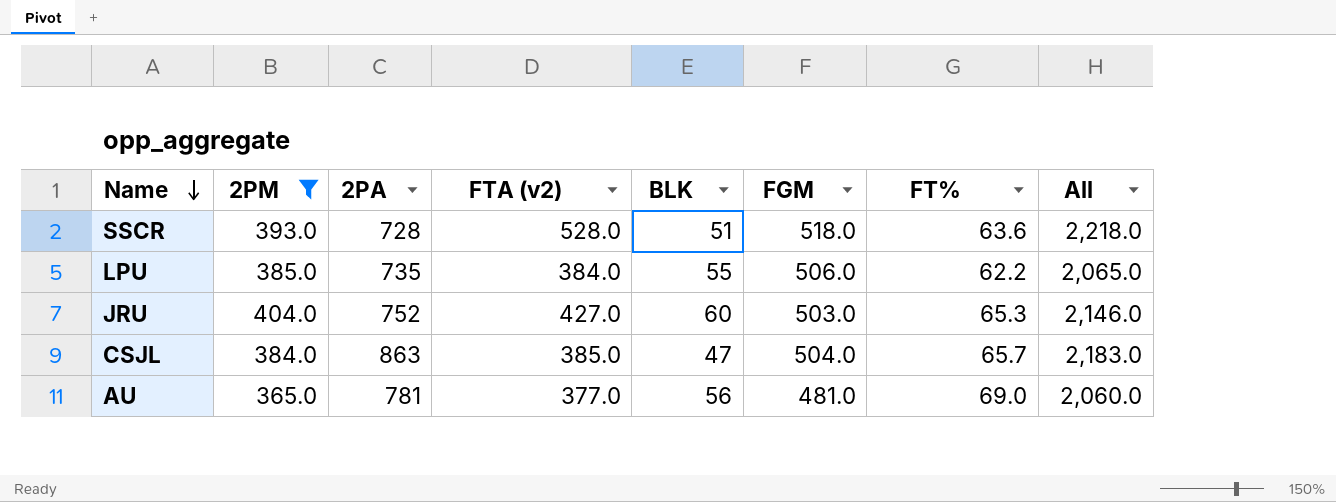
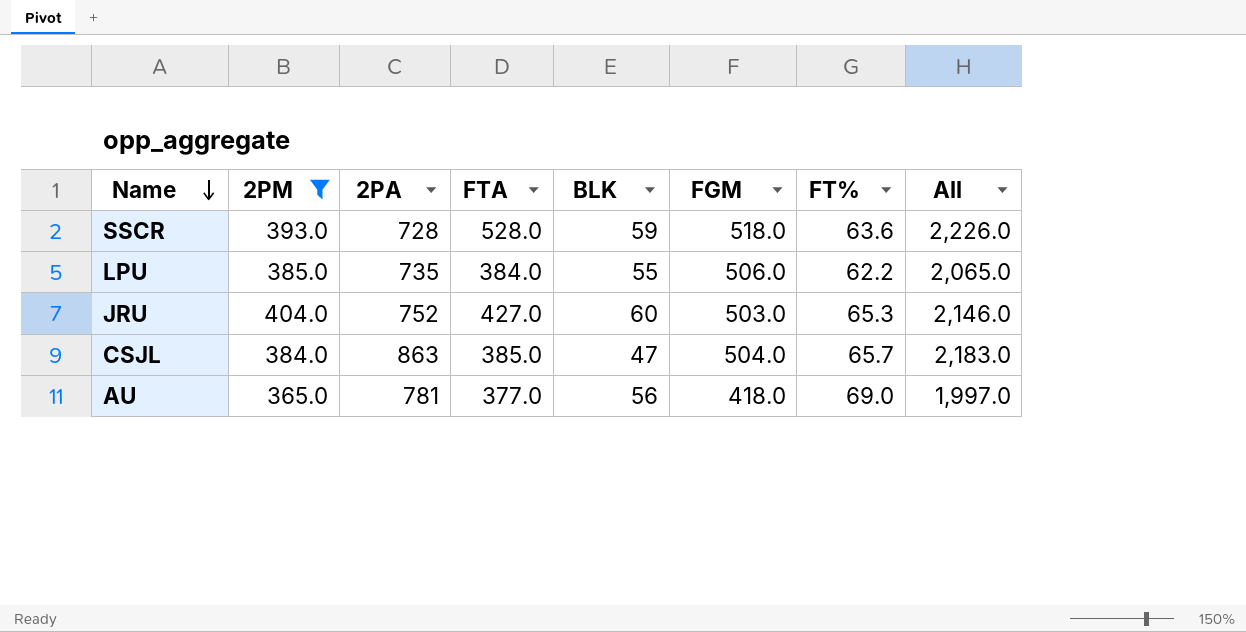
column name: FTA (v2) -> FTA
SSCR | BLK: 51 -> 59
SSCR | All: 2,218.0 -> 2,226.0
AU | FGM: 481.0 -> 418.0
AU | All: 2,060.0 -> 1,997.0

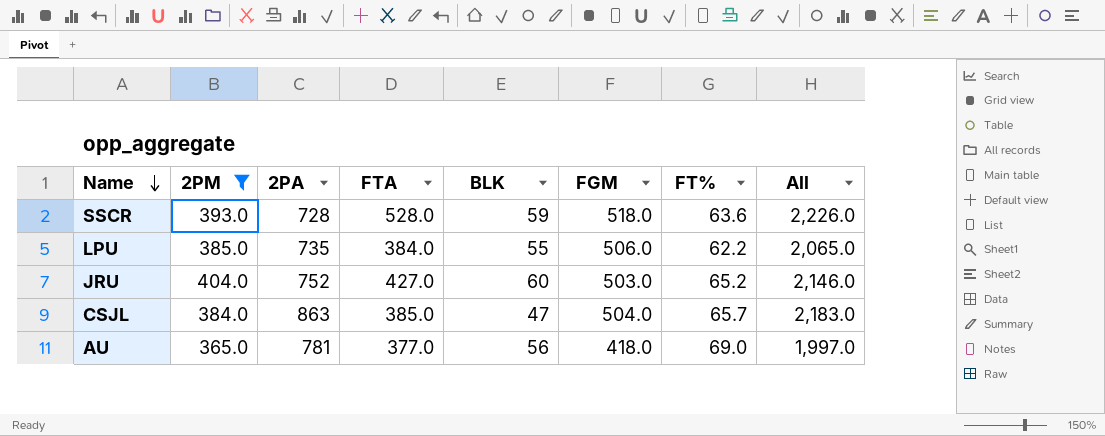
JRU | FT%: 65.3 -> 65.2

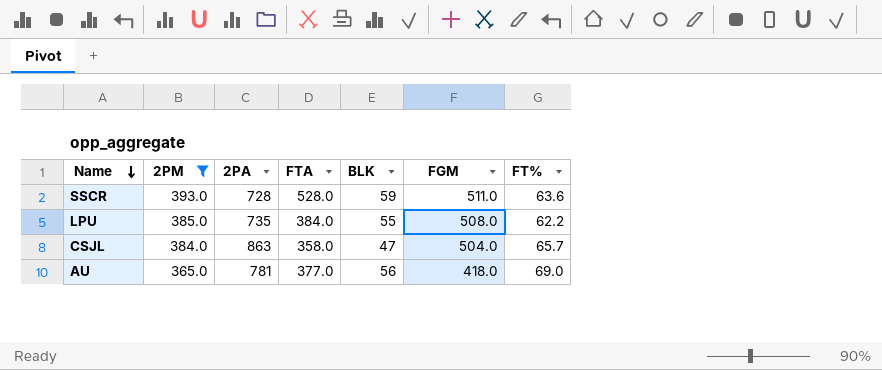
column All | formula: [2PM] + [2PA] + [FTA] + [BLK] + [FGM] -> none
row JRU: 404.0 | 752 | 427.0 | 60 | 503.0 | 65.2 | 2,146.0 -> none
SSCR | FGM: 518.0 -> 511.0
LPU | FGM: 506.0 -> 508.0
CSJL | FTA: 385.0 -> 358.0

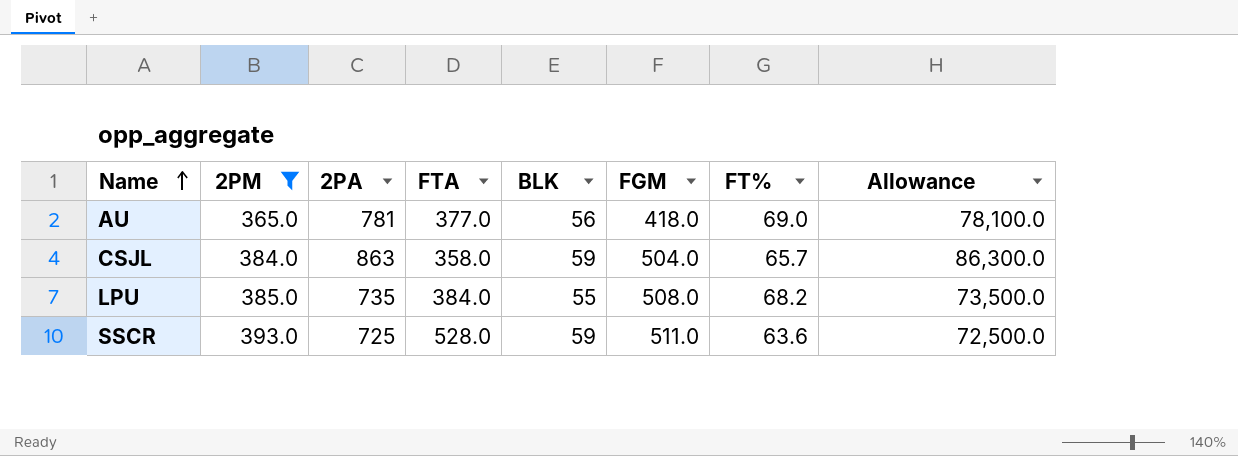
row order: Name descending -> Name ascending
column Allowance | formula: none -> [2PA] * 100
CSJL | BLK: 47 -> 59
LPU | FT%: 62.2 -> 68.2
SSCR | 2PA: 728 -> 725

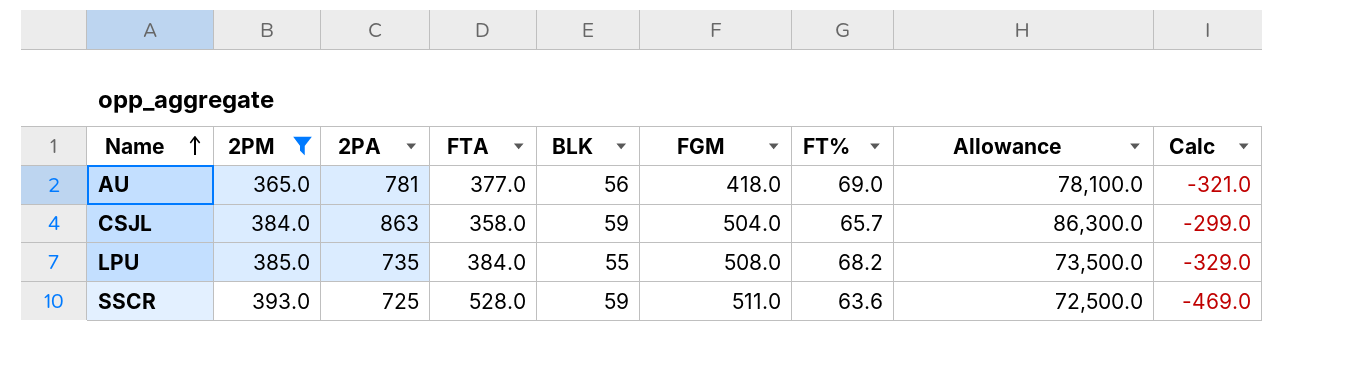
column Calc | formula: none -> [BLK] - [FTA]

